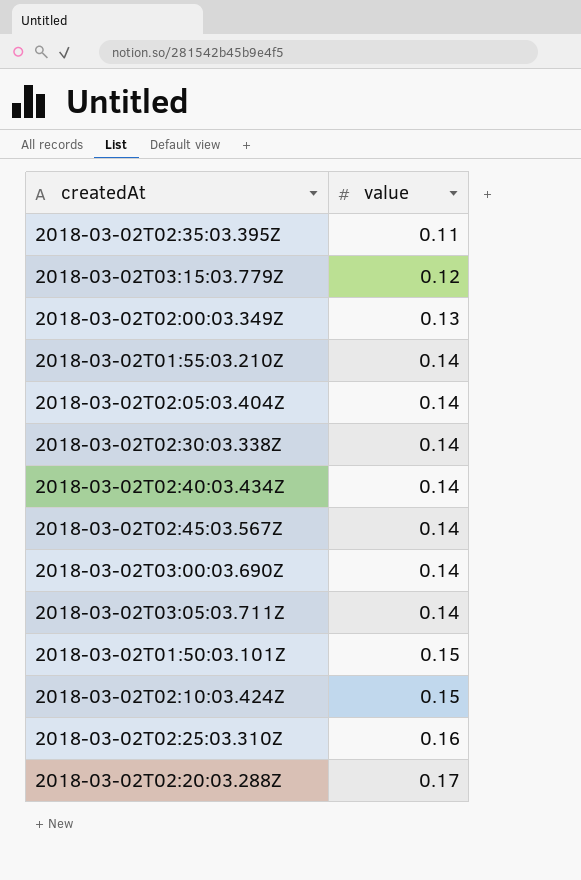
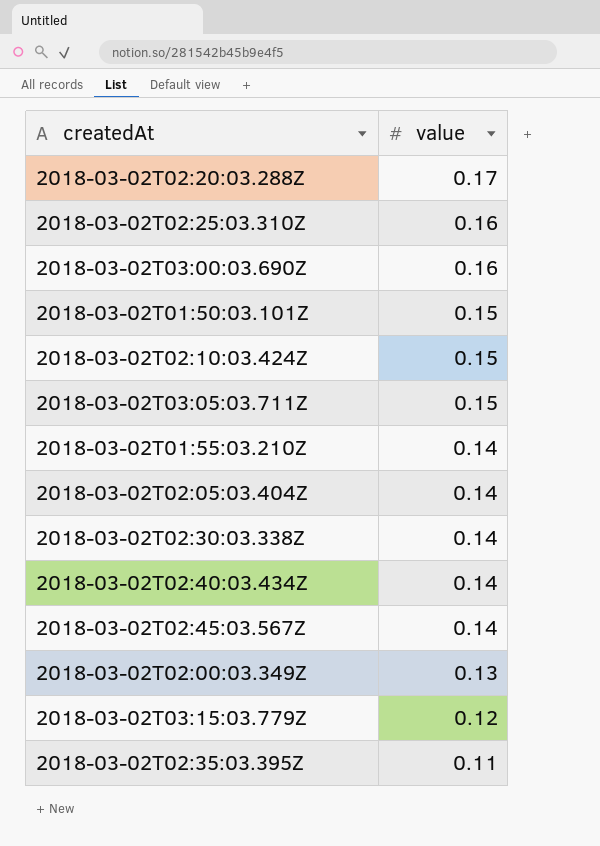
row order: value ascending -> value descending
2018-03-02T03:00:03.690Z | value: 0.14 -> 0.16
2018-03-02T03:05:03.711Z | value: 0.14 -> 0.15

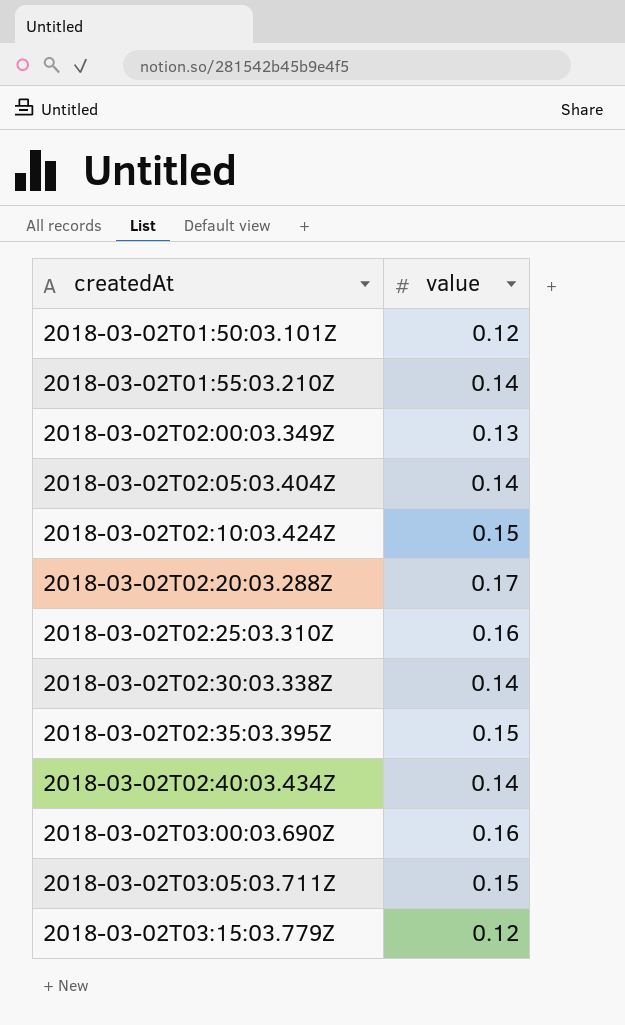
row order: value descending -> createdAt ascending
row 2018-03-02T02:45:03.567Z: 0.14 -> none
2018-03-02T01:50:03.101Z | value: 0.15 -> 0.12
2018-03-02T02:35:03.395Z | value: 0.11 -> 0.15

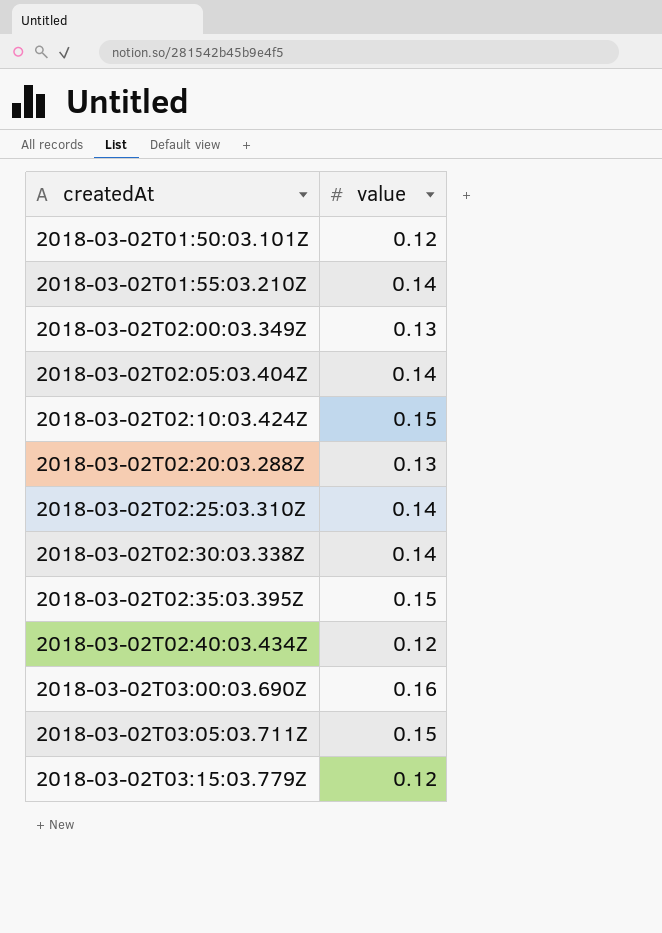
2018-03-02T02:20:03.288Z | value: 0.17 -> 0.13
2018-03-02T02:25:03.310Z | value: 0.16 -> 0.14
2018-03-02T02:40:03.434Z | value: 0.14 -> 0.12

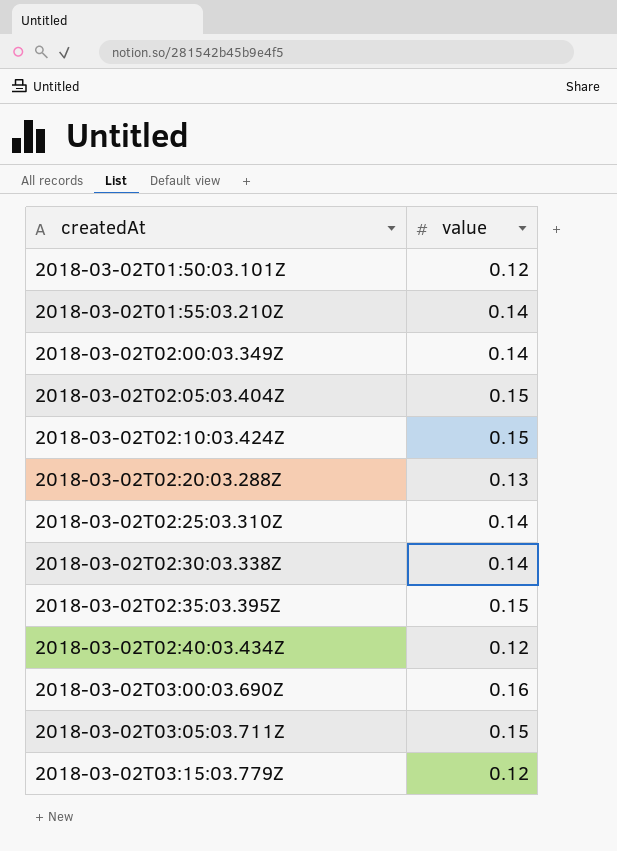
2018-03-02T02:00:03.349Z | value: 0.13 -> 0.14
2018-03-02T02:05:03.404Z | value: 0.14 -> 0.15

